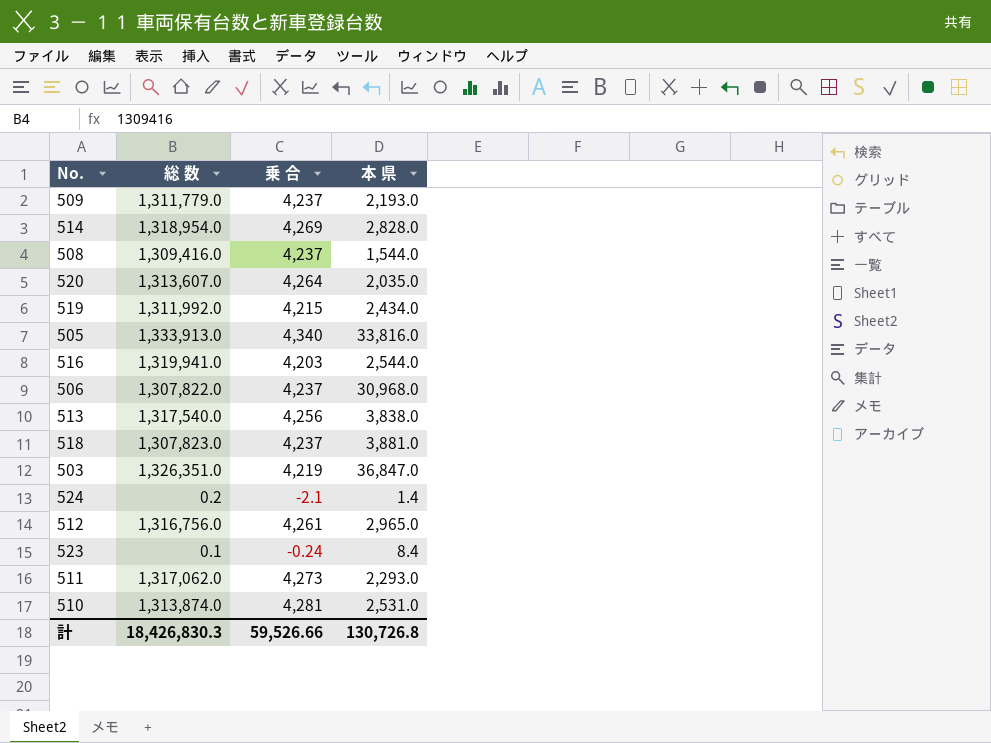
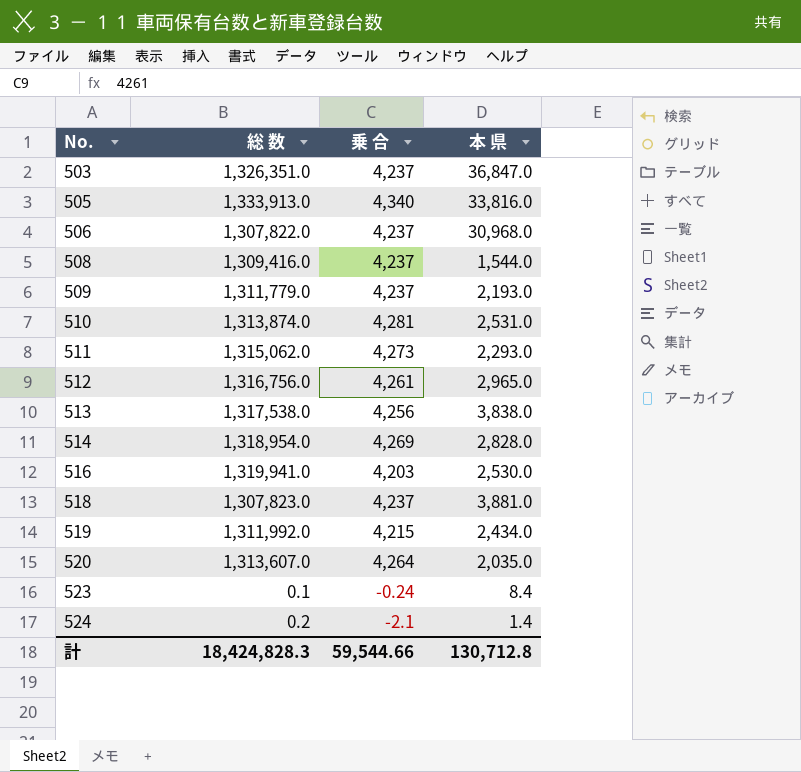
row order: none -> No. ascending
503 | 乗 合: 4,219 -> 4,237
511 | 総 数: 1,317,062.0 -> 1,315,062.0
513 | 総 数: 1,317,540.0 -> 1,317,538.0
516 | 本 県: 2,544.0 -> 2,530.0
計 | 総 数: 18,426,830.3 -> 18,424,828.3
計 | 乗 合: 59,526.66 -> 59,544.66
計 | 本 県: 130,726.8 -> 130,712.8

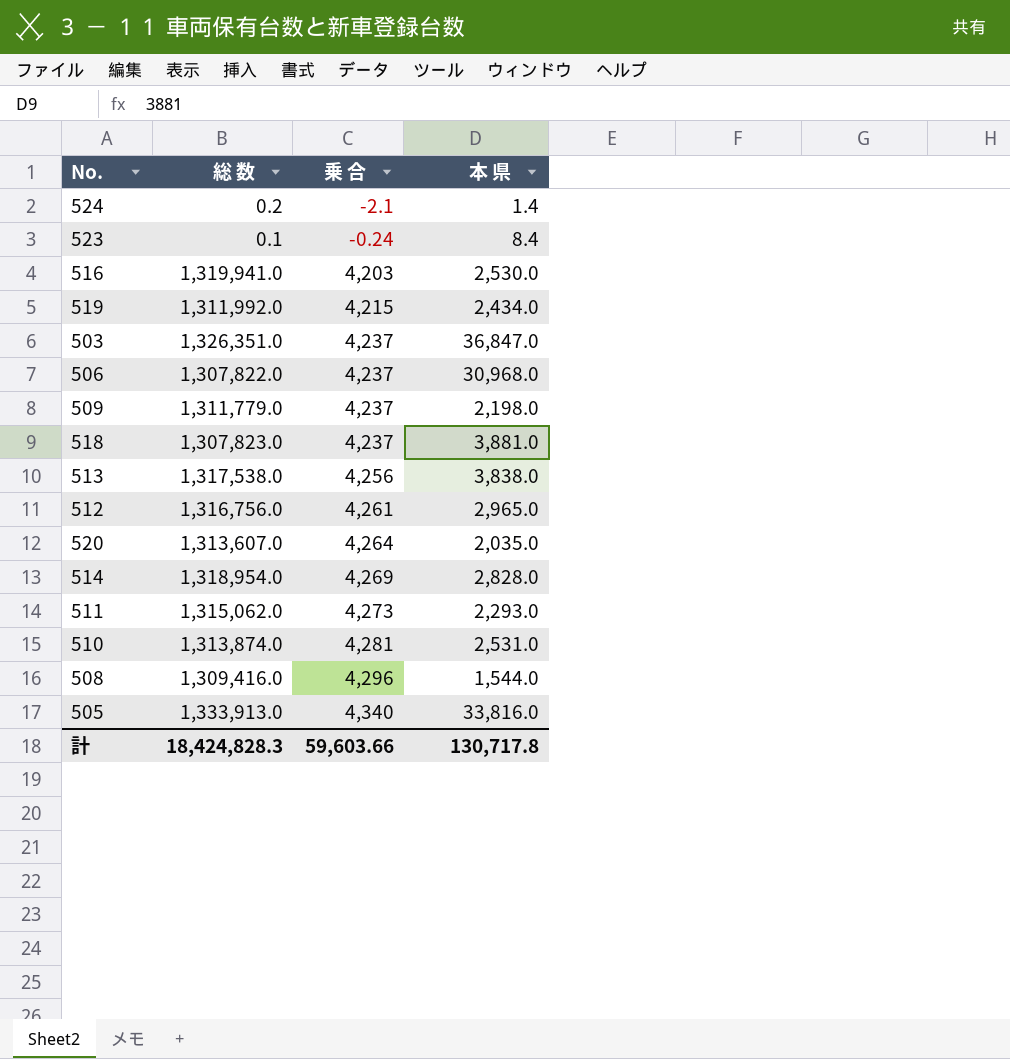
row order: No. ascending -> 乗 合 ascending
509 | 本 県: 2,193.0 -> 2,198.0
508 | 乗 合: 4,237 -> 4,296
計 | 乗 合: 59,544.66 -> 59,603.66
計 | 本 県: 130,712.8 -> 130,717.8

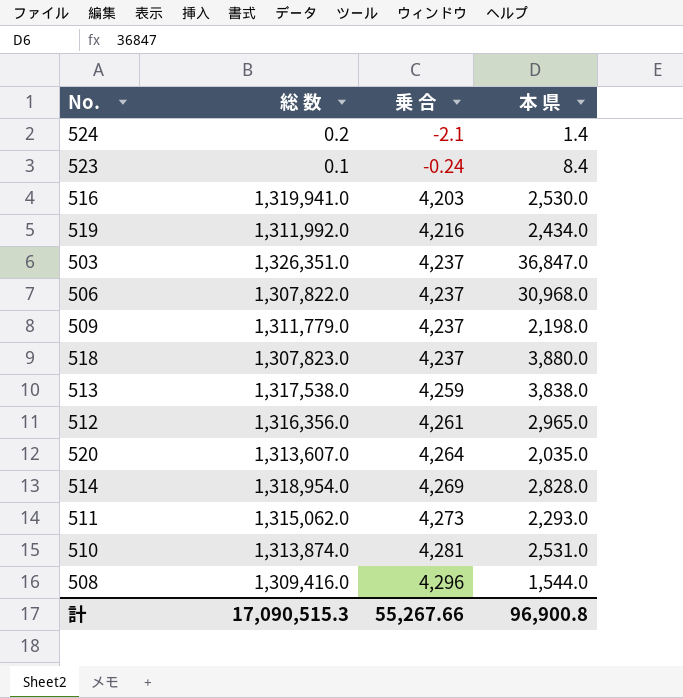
row 505: 1,333,913.0 | 4,340 | 33,816.0 -> none
519 | 乗 合: 4,215 -> 4,216
518 | 本 県: 3,881.0 -> 3,880.0
513 | 乗 合: 4,256 -> 4,259
512 | 総 数: 1,316,756.0 -> 1,316,356.0
計 | 総 数: 18,424,828.3 -> 17,090,515.3
計 | 乗 合: 59,603.66 -> 55,267.66
計 | 本 県: 130,717.8 -> 96,900.8

